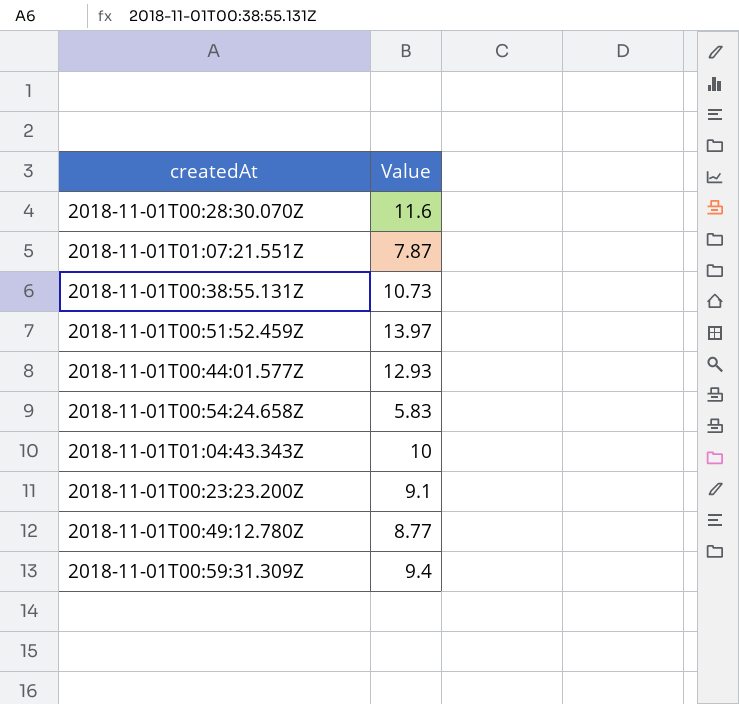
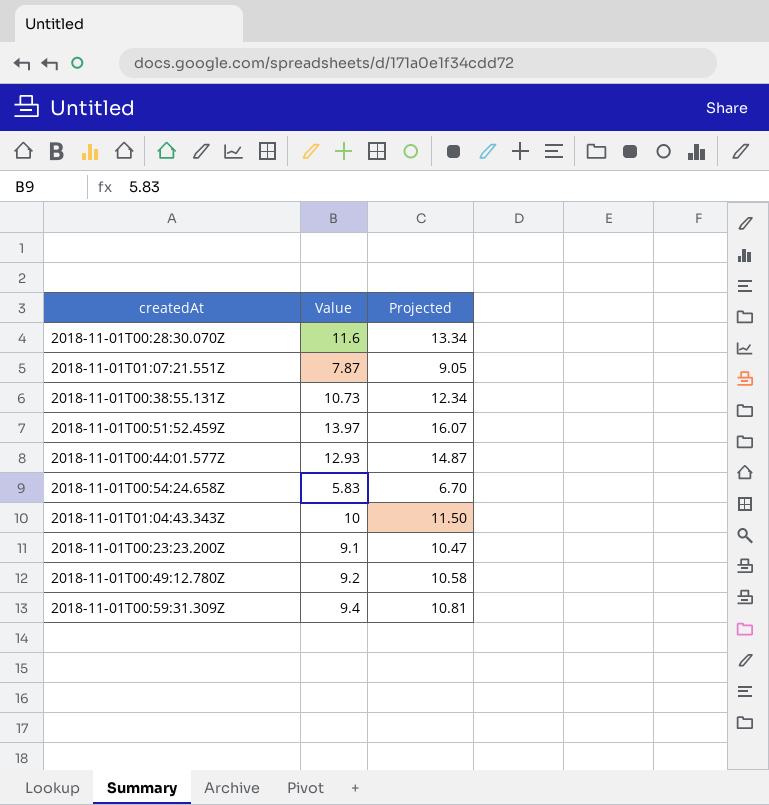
column Projected | formula: none -> [Value] * 1.15
2018-11-01T00:49:12.780Z | Value: 8.77 -> 9.2

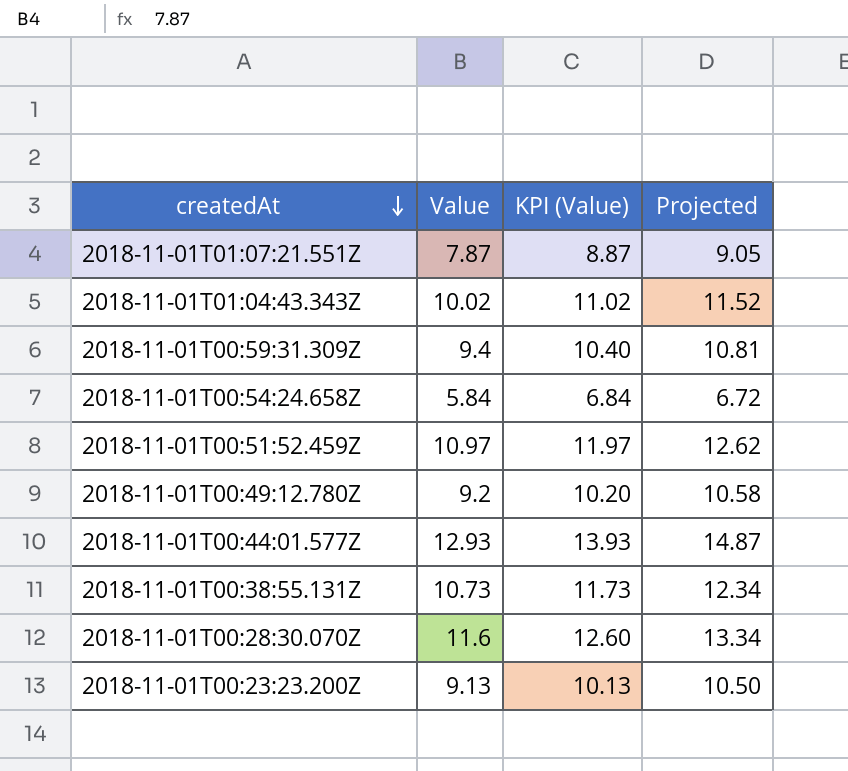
row order: none -> createdAt descending
column KPI (Value) | formula: none -> [Value] + 1
2018-11-01T01:04:43.343Z | Value: 10 -> 10.02
2018-11-01T01:04:43.343Z | Projected: 11.50 -> 11.52
2018-11-01T00:54:24.658Z | Value: 5.83 -> 5.84
2018-11-01T00:54:24.658Z | Projected: 6.70 -> 6.72
2018-11-01T00:51:52.459Z | Value: 13.97 -> 10.97
2018-11-01T00:51:52.459Z | Projected: 16.07 -> 12.62
2018-11-01T00:23:23.200Z | Value: 9.1 -> 9.13
2018-11-01T00:23:23.200Z | Projected: 10.47 -> 10.50

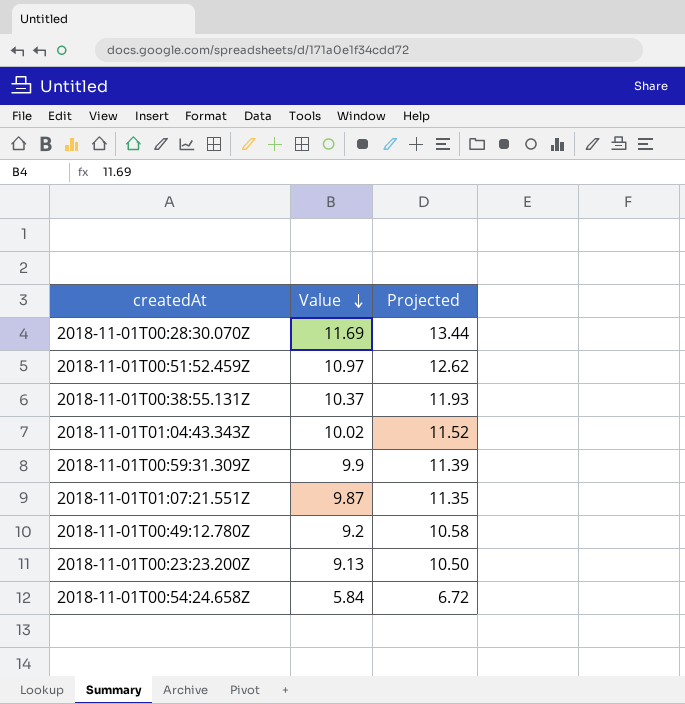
row order: createdAt descending -> Value descending
column KPI (Value) | formula: [Value] + 1 -> none
row 2018-11-01T00:44:01.577Z: 12.93 | 13.93 | 14.87 -> none
2018-11-01T00:28:30.070Z | Value: 11.6 -> 11.69
2018-11-01T00:28:30.070Z | Projected: 13.34 -> 13.44
2018-11-01T00:38:55.131Z | Value: 10.73 -> 10.37
2018-11-01T00:38:55.131Z | Projected: 12.34 -> 11.93
2018-11-01T00:59:31.309Z | Value: 9.4 -> 9.9
2018-11-01T00:59:31.309Z | Projected: 10.81 -> 11.39
2018-11-01T01:07:21.551Z | Value: 7.87 -> 9.87
2018-11-01T01:07:21.551Z | Projected: 9.05 -> 11.35

